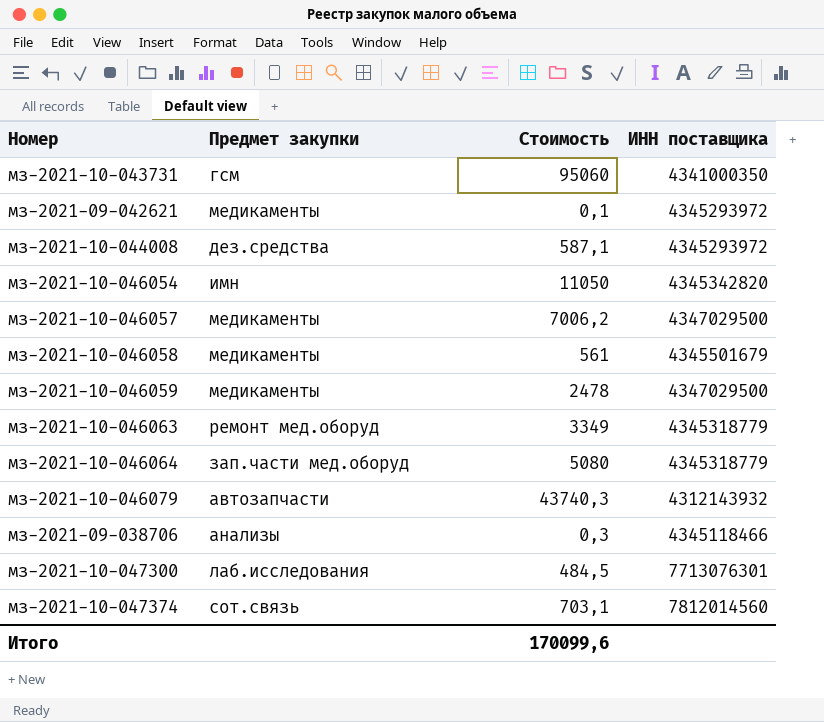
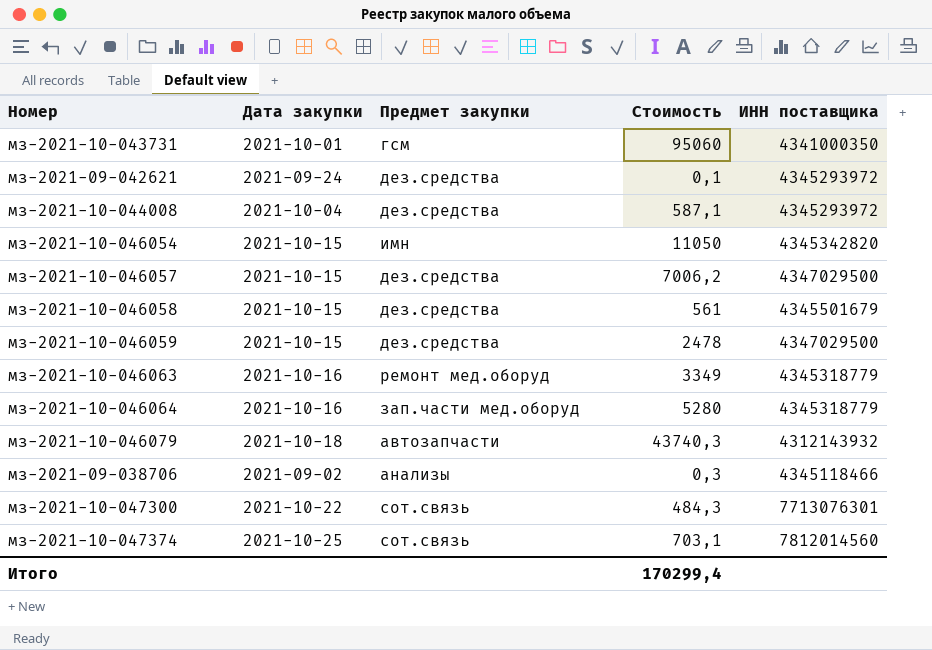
column Дата закупки | position: none -> 2
мз-2021-09-042621 | Предмет закупки: медикаменты -> дез.средства
мз-2021-10-046057 | Предмет закупки: медикаменты -> дез.средства
мз-2021-10-046058 | Предмет закупки: медикаменты -> дез.средства
мз-2021-10-046059 | Предмет закупки: медикаменты -> дез.средства
мз-2021-10-046064 | Стоимость: 5080 -> 5280
мз-2021-10-047300 | Предмет закупки: лаб.исследования -> сот.связь
мз-2021-10-047300 | Стоимость: 484,5 -> 484,3
Итого | Стоимость: 170099,6 -> 170299,4

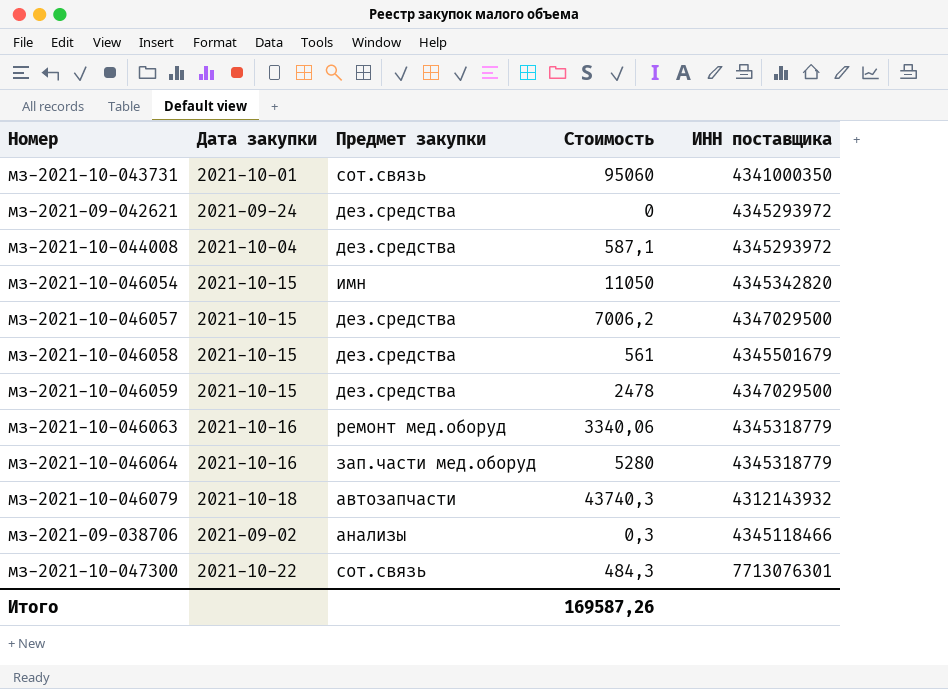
row мз-2021-10-047374: 2021-10-25 | сот.связь | 703,1 | 7812014560 -> none
мз-2021-10-043731 | Предмет закупки: гсм -> сот.связь
мз-2021-09-042621 | Стоимость: 0,1 -> 0
мз-2021-10-046063 | Стоимость: 3349 -> 3340,06
Итого | Стоимость: 170299,4 -> 169587,26

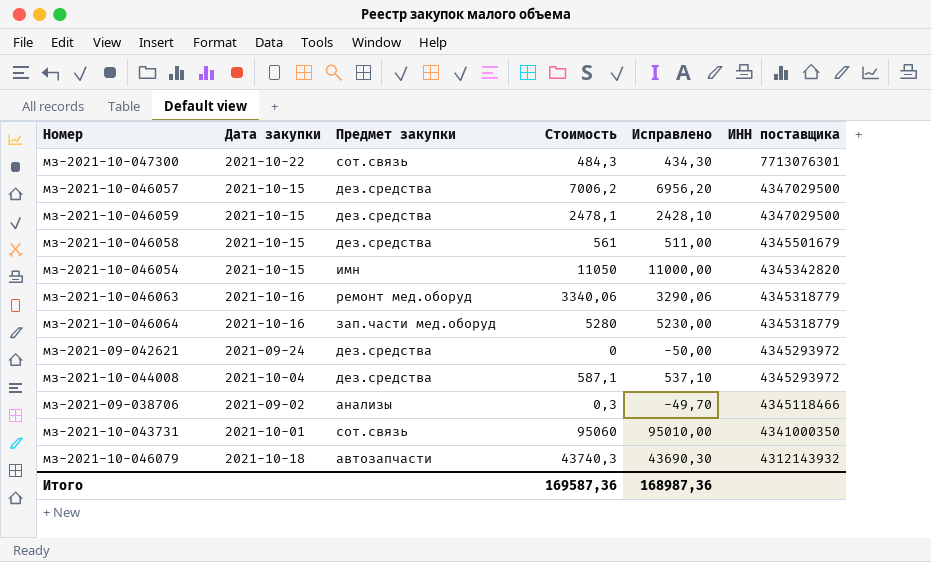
row order: none -> ИНН поставщика descending
column Исправлено | formula: none -> [Стоимость] - 50
мз-2021-10-046059 | Стоимость: 2478 -> 2478,1
Итого | Стоимость: 169587,26 -> 169587,36

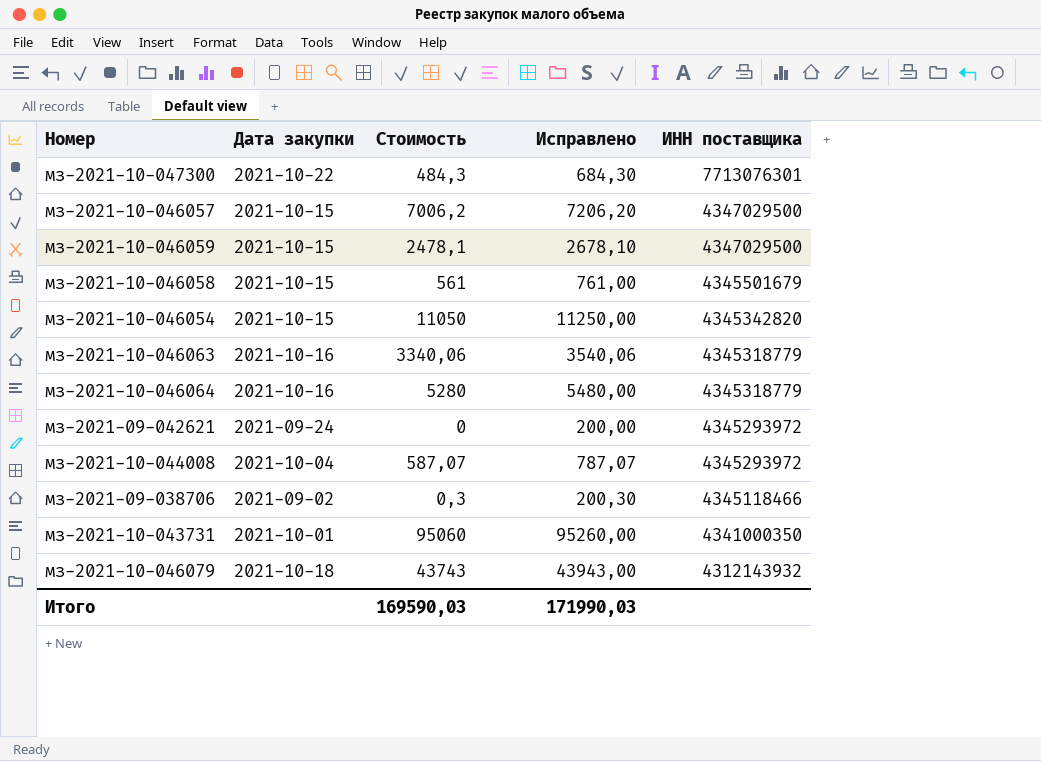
column Предмет закупки | position: 3 -> none
column Исправлено | formula: [Стоимость] - 50 -> [Стоимость] + 200
мз-2021-10-044008 | Стоимость: 587,1 -> 587,07
мз-2021-10-046079 | Стоимость: 43740,3 -> 43743
Итого | Стоимость: 169587,36 -> 169590,03
Итого | Исправлено: 168987,36 -> 171990,03

